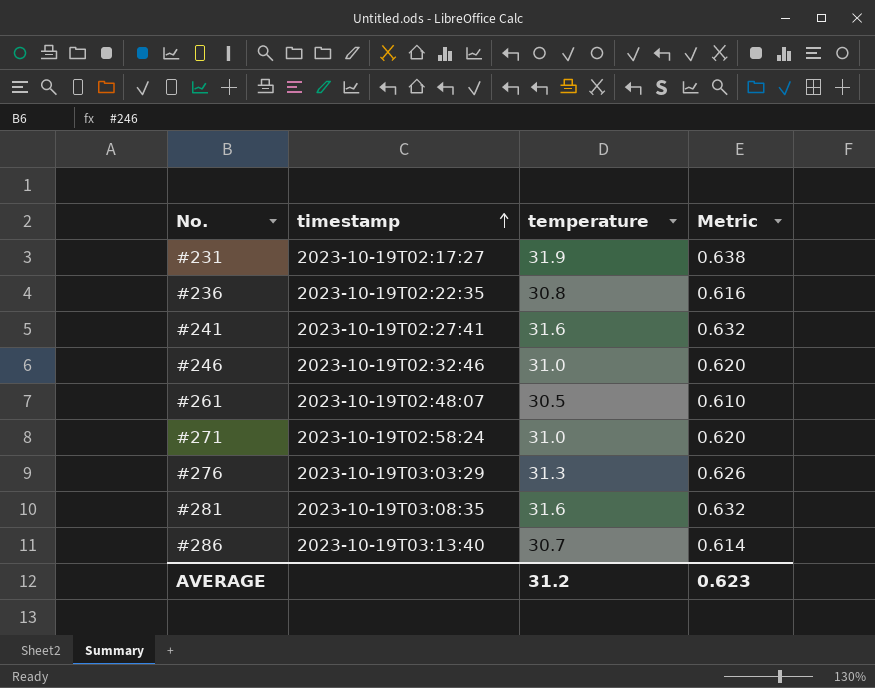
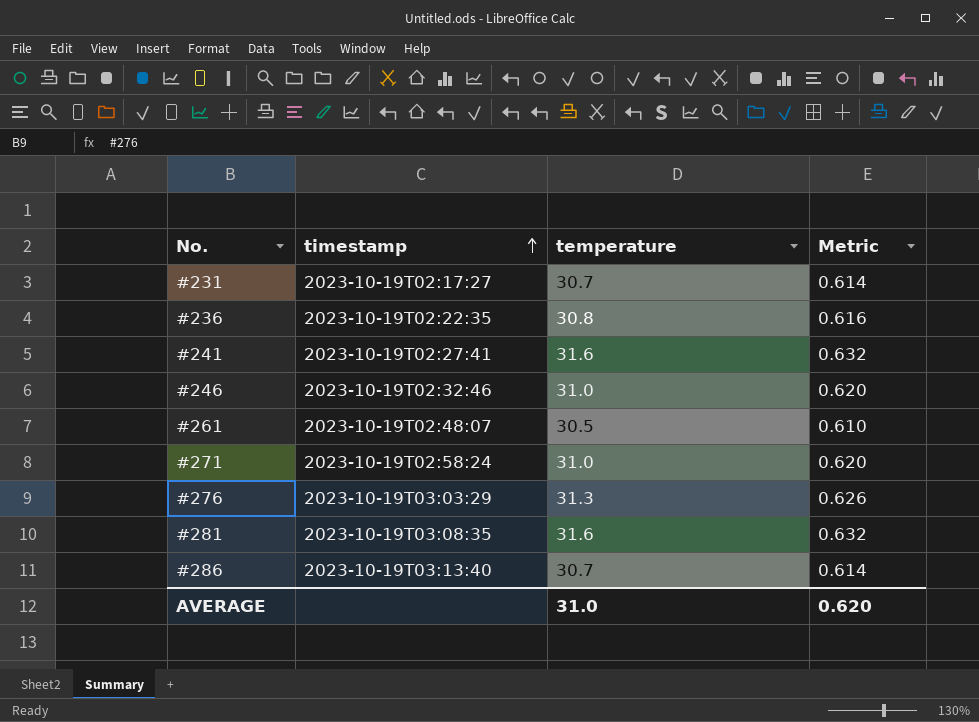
#231 | temperature: 31.9 -> 30.7
#231 | Metric: 0.638 -> 0.614
AVERAGE | temperature: 31.2 -> 31.0
AVERAGE | Metric: 0.623 -> 0.620

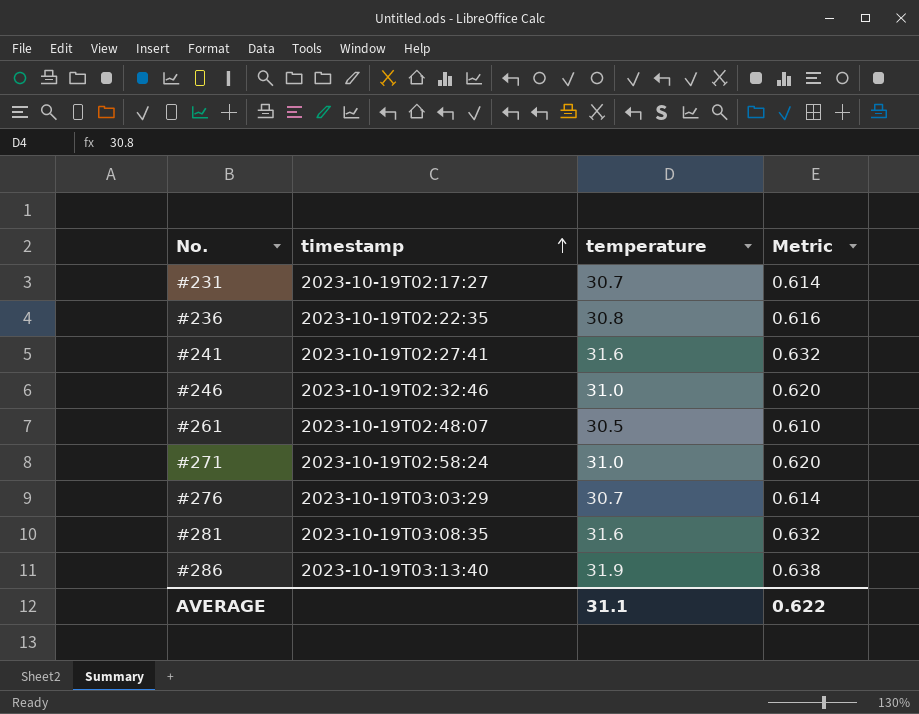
#276 | temperature: 31.3 -> 30.7
#276 | Metric: 0.626 -> 0.614
#286 | temperature: 30.7 -> 31.9
#286 | Metric: 0.614 -> 0.638
AVERAGE | temperature: 31.0 -> 31.1
AVERAGE | Metric: 0.620 -> 0.622

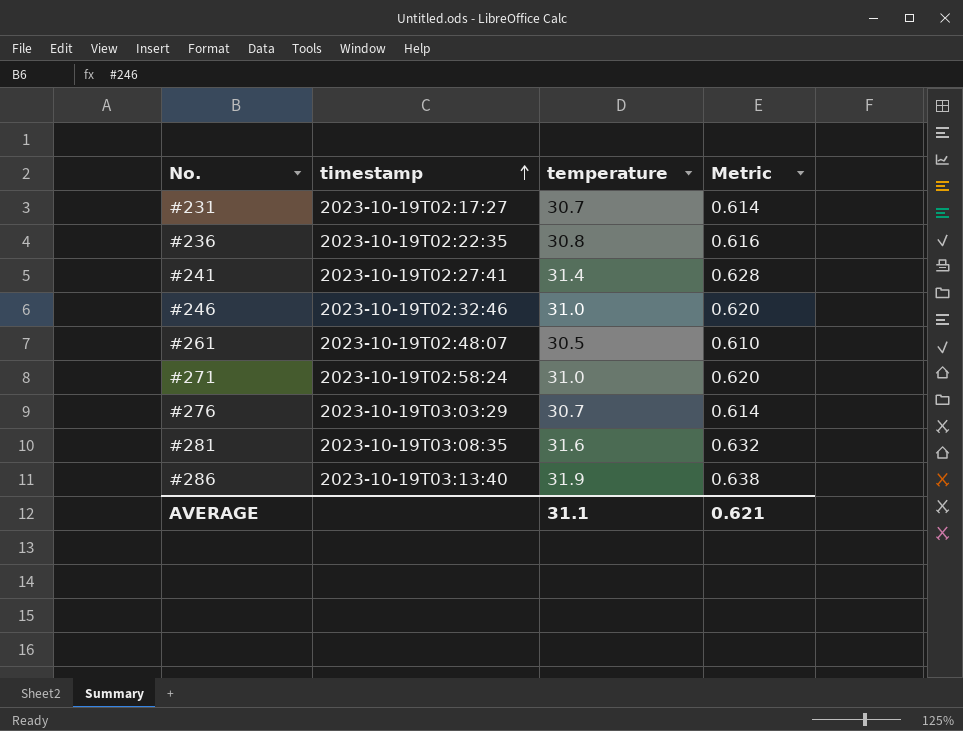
#241 | temperature: 31.6 -> 31.4
#241 | Metric: 0.632 -> 0.628
AVERAGE | Metric: 0.622 -> 0.621

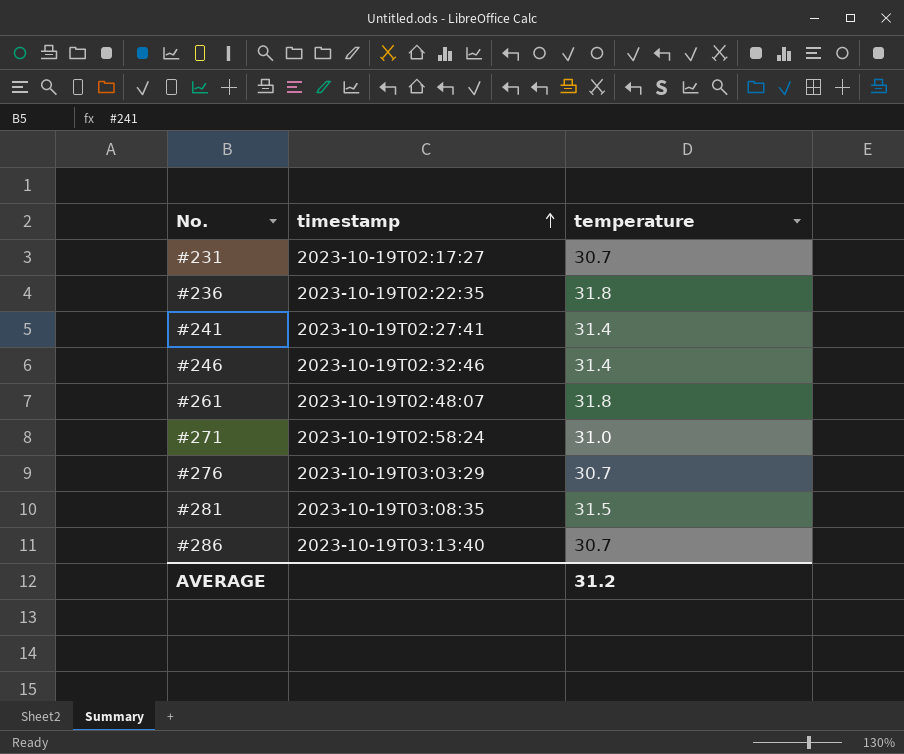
column Metric | formula: [temperature] * 0.02 -> none
#236 | temperature: 30.8 -> 31.8
#246 | temperature: 31.0 -> 31.4
#261 | temperature: 30.5 -> 31.8
#281 | temperature: 31.6 -> 31.5
#286 | temperature: 31.9 -> 30.7
AVERAGE | temperature: 31.1 -> 31.2

